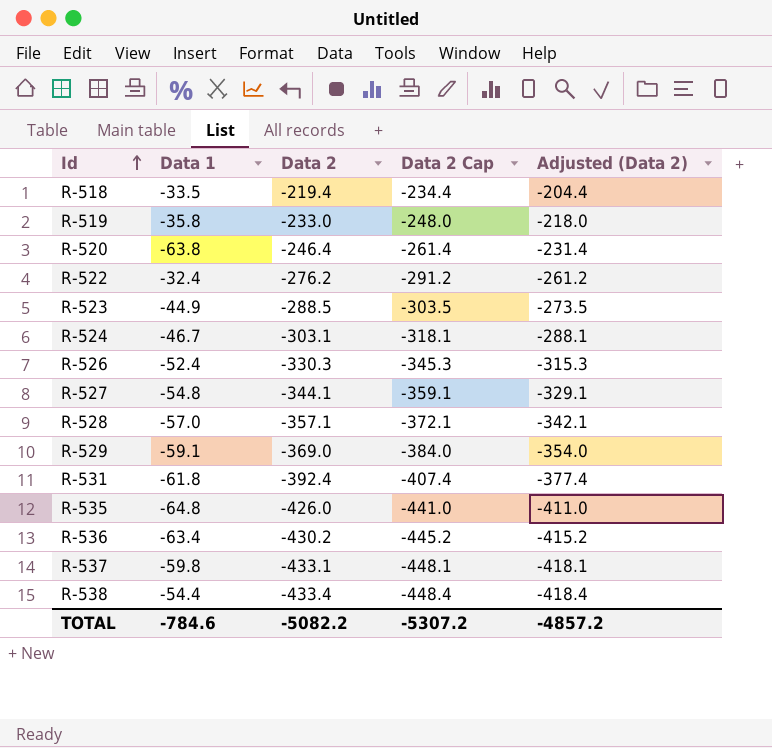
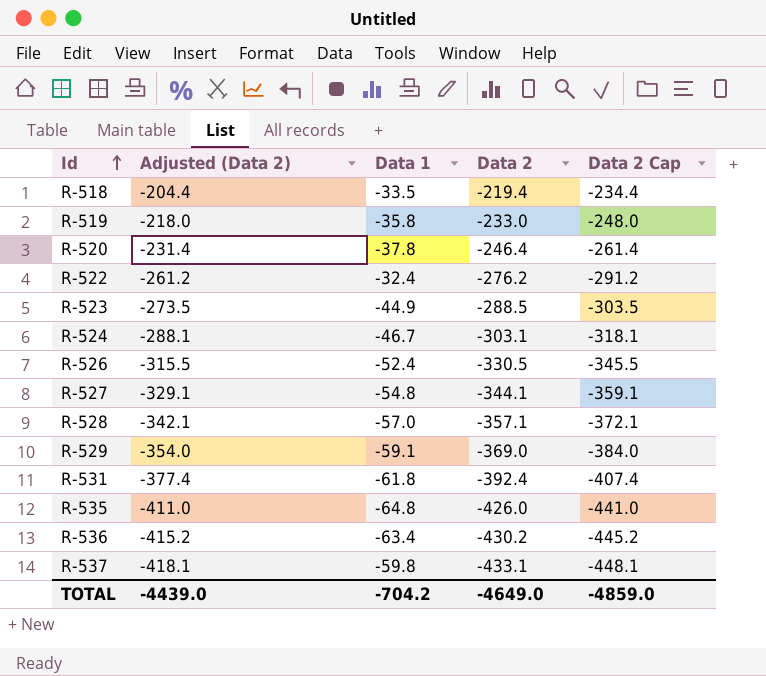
column Adjusted (Data 2) | position: 5 -> 2
row R-538: -54.4 | -433.4 | -448.4 | -418.4 -> none
R-520 | Data 1: -63.8 -> -37.8
R-526 | Adjusted (Data 2): -315.3 -> -315.5
R-526 | Data 2: -330.3 -> -330.5
R-526 | Data 2 Cap: -345.3 -> -345.5
TOTAL | Adjusted (Data 2): -4857.2 -> -4439.0
TOTAL | Data 1: -784.6 -> -704.2
TOTAL | Data 2: -5082.2 -> -4649.0
TOTAL | Data 2 Cap: -5307.2 -> -4859.0

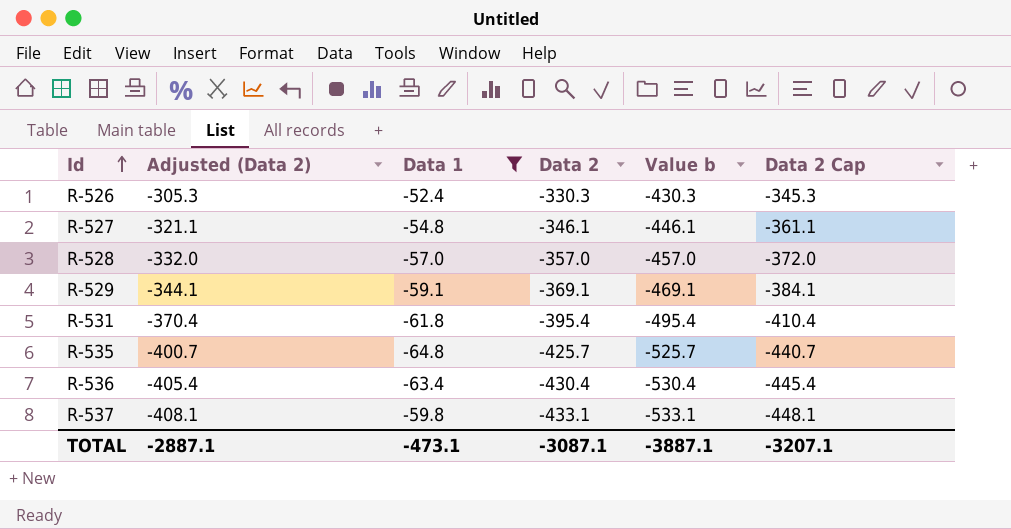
filter: none -> Data 1 <= -52.4
column Adjusted (Data 2) | formula: [Data 2] + 15 -> [Data 2] + 25
column Value b | formula: none -> [Data 2] - 100
R-526 | Data 2: -330.5 -> -330.3
R-526 | Data 2 Cap: -345.5 -> -345.3
R-527 | Data 2: -344.1 -> -346.1
R-527 | Data 2 Cap: -359.1 -> -361.1
R-528 | Data 2: -357.1 -> -357.0
R-528 | Data 2 Cap: -372.1 -> -372.0
R-529 | Data 2: -369.0 -> -369.1
R-529 | Data 2 Cap: -384.0 -> -384.1
R-531 | Data 2: -392.4 -> -395.4
R-531 | Data 2 Cap: -407.4 -> -410.4
R-535 | Data 2: -426.0 -> -425.7
R-535 | Data 2 Cap: -441.0 -> -440.7
R-536 | Data 2: -430.2 -> -430.4
R-536 | Data 2 Cap: -445.2 -> -445.4
TOTAL | Adjusted (Data 2): -4439.0 -> -2887.1
TOTAL | Data 1: -704.2 -> -473.1
TOTAL | Data 2: -4649.0 -> -3087.1
TOTAL | Data 2 Cap: -4859.0 -> -3207.1

